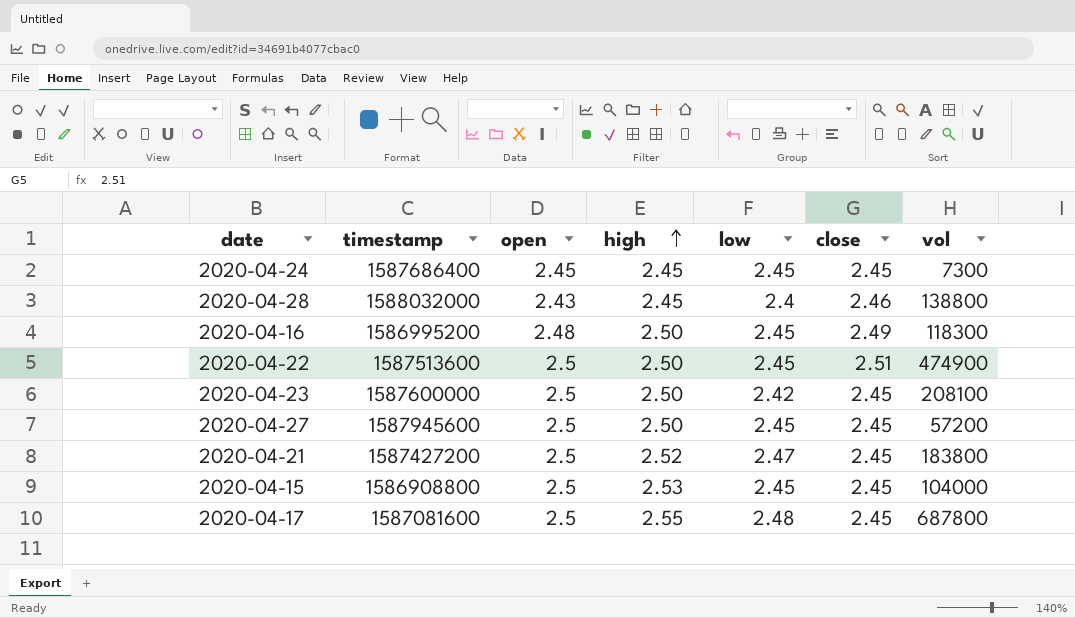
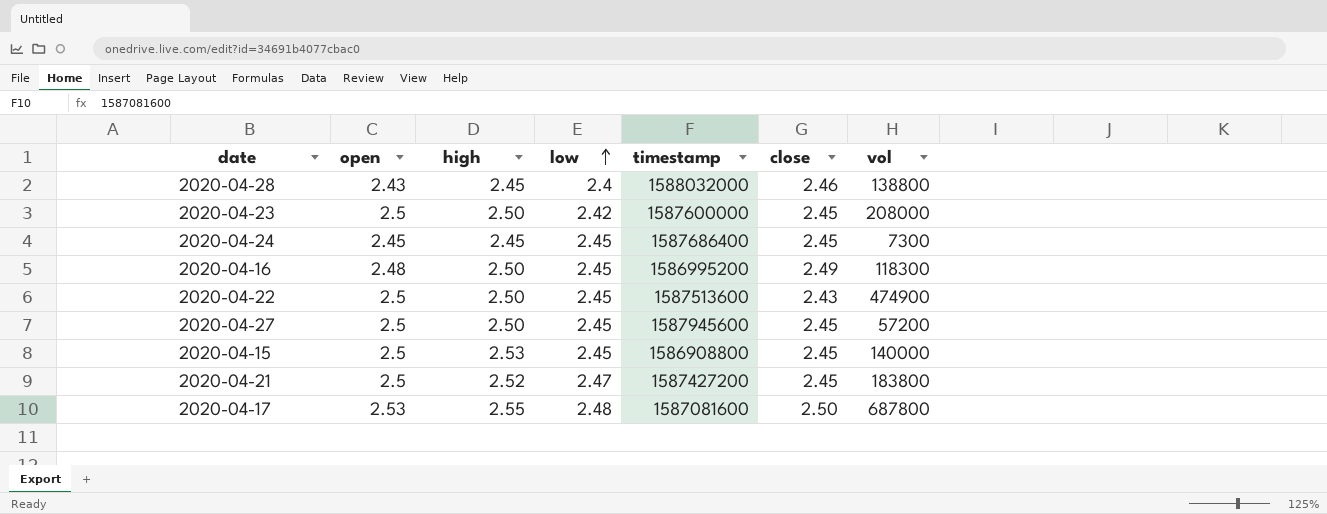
row order: high ascending -> low ascending
column timestamp | position: 2 -> 5
2020-04-23 | vol: 208100 -> 208000
2020-04-22 | close: 2.51 -> 2.43
2020-04-15 | vol: 104000 -> 140000
2020-04-17 | open: 2.5 -> 2.53
2020-04-17 | close: 2.45 -> 2.50

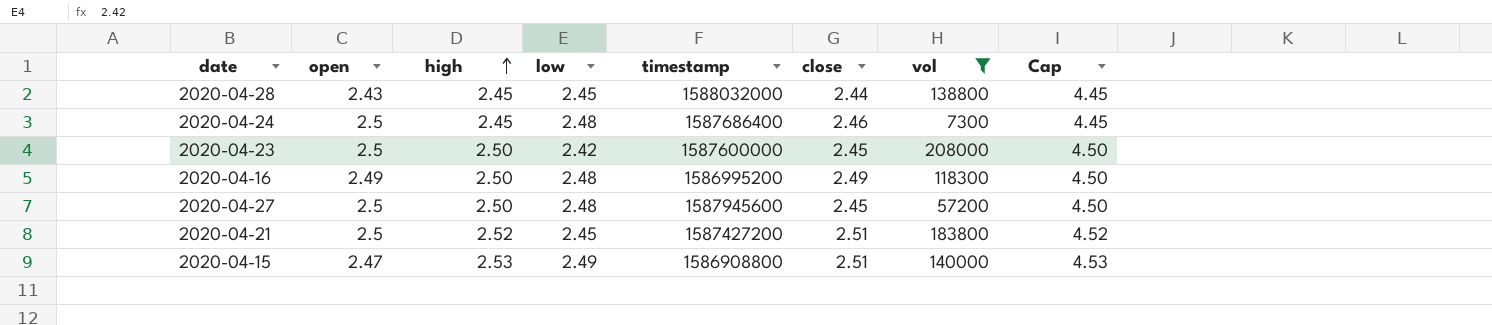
filter: none -> vol <= 208000
row order: low ascending -> high ascending
column Cap | formula: none -> [high] + 2
2020-04-28 | low: 2.4 -> 2.45
2020-04-28 | close: 2.46 -> 2.44
2020-04-24 | open: 2.45 -> 2.5
2020-04-24 | low: 2.45 -> 2.48
2020-04-24 | close: 2.45 -> 2.46
2020-04-16 | open: 2.48 -> 2.49
2020-04-16 | low: 2.45 -> 2.48
2020-04-27 | low: 2.45 -> 2.48
2020-04-21 | low: 2.47 -> 2.45
2020-04-21 | close: 2.45 -> 2.51
2020-04-15 | open: 2.5 -> 2.47
2020-04-15 | low: 2.45 -> 2.49
2020-04-15 | close: 2.45 -> 2.51

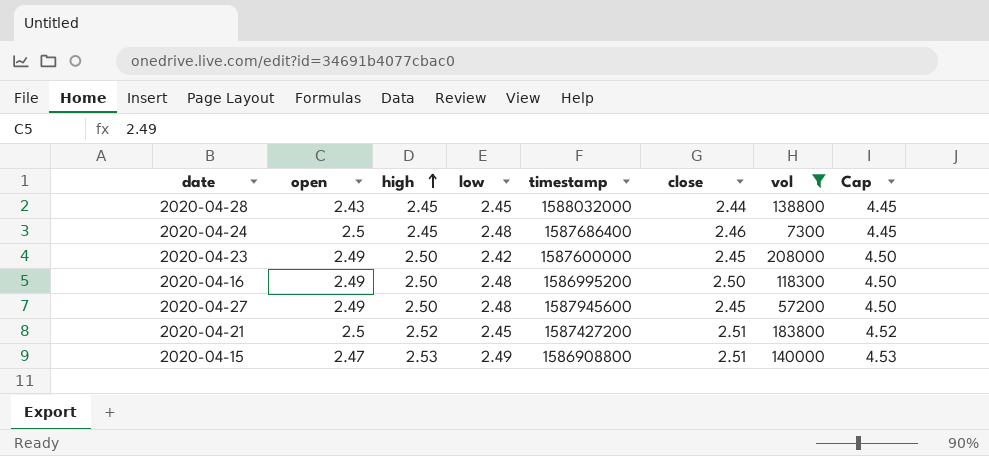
2020-04-23 | open: 2.5 -> 2.49
2020-04-16 | close: 2.49 -> 2.50
2020-04-27 | open: 2.5 -> 2.49

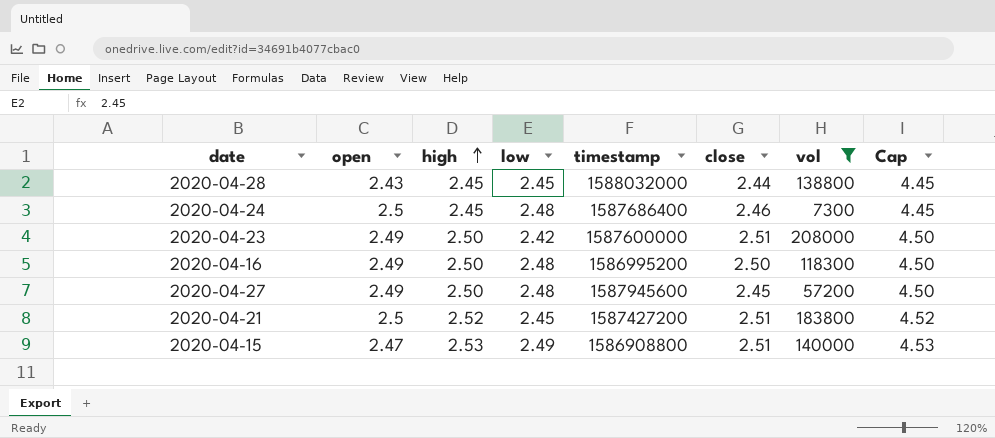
2020-04-23 | close: 2.45 -> 2.51

